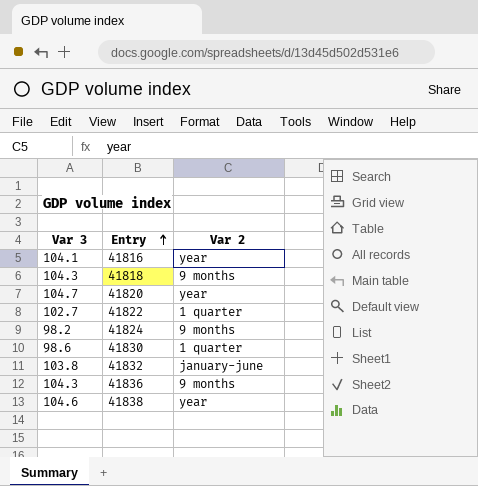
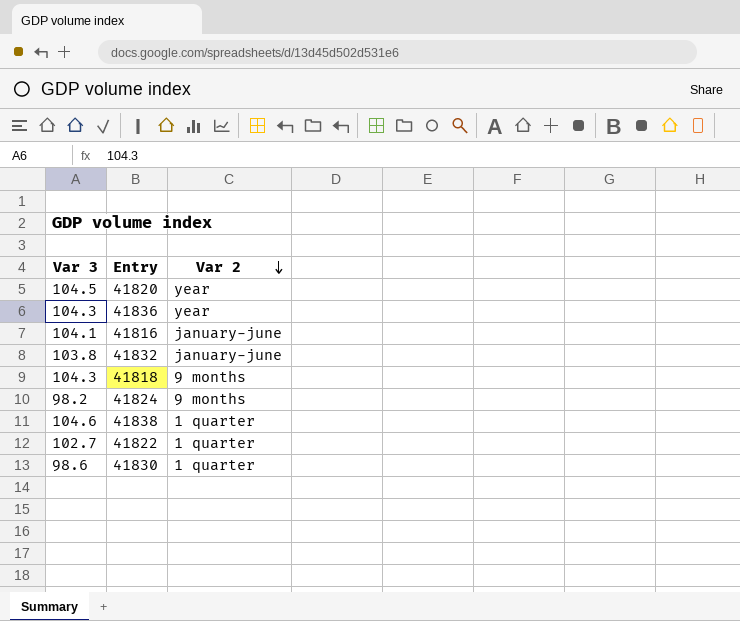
row order: Entry ascending -> Var 2 descending
41820 | Var 3: 104.7 -> 104.5
41836 | Var 2: 9 months -> year
41816 | Var 2: year -> january-june
41838 | Var 2: year -> 1 quarter

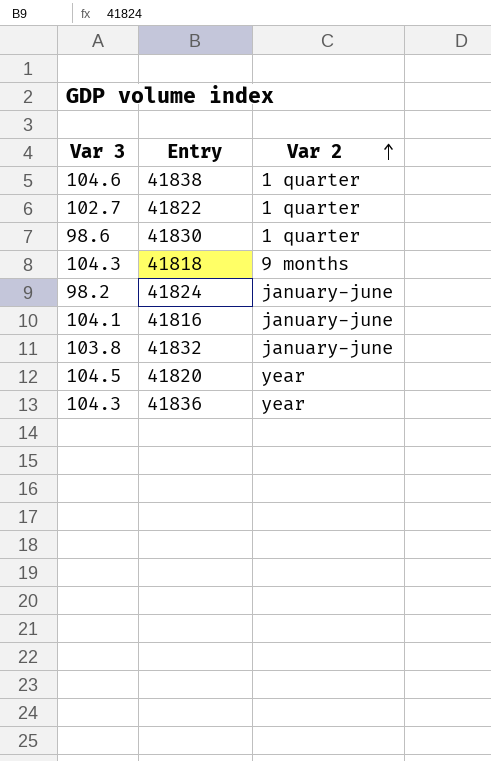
row order: Var 2 descending -> Var 2 ascending
41824 | Var 2: 9 months -> january-june

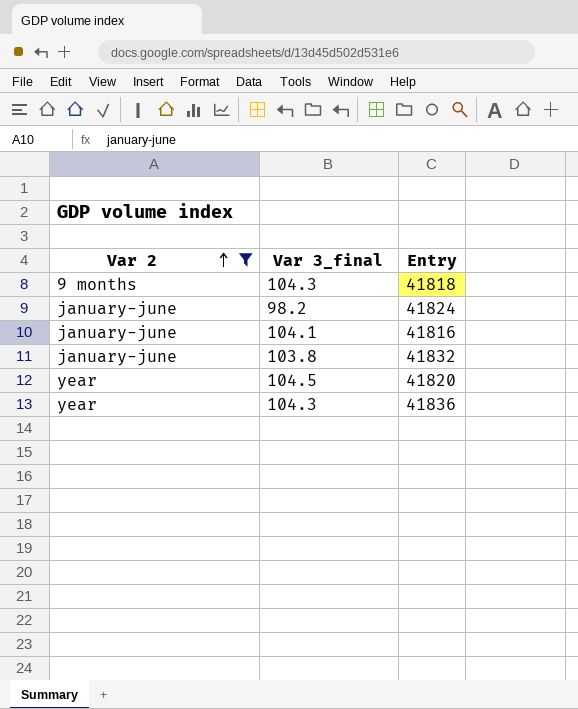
filter: none -> Var 2 != 1 quarter
column Var 2 | position: 3 -> 1
column name: Var 3 -> Var 3_final

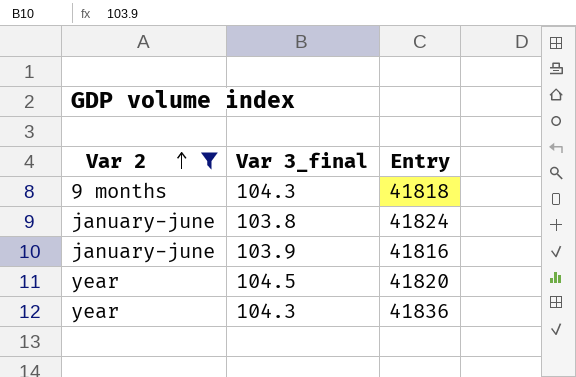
row 41832: january-june | 103.8 -> none
41824 | Var 3_final: 98.2 -> 103.8
41816 | Var 3_final: 104.1 -> 103.9

